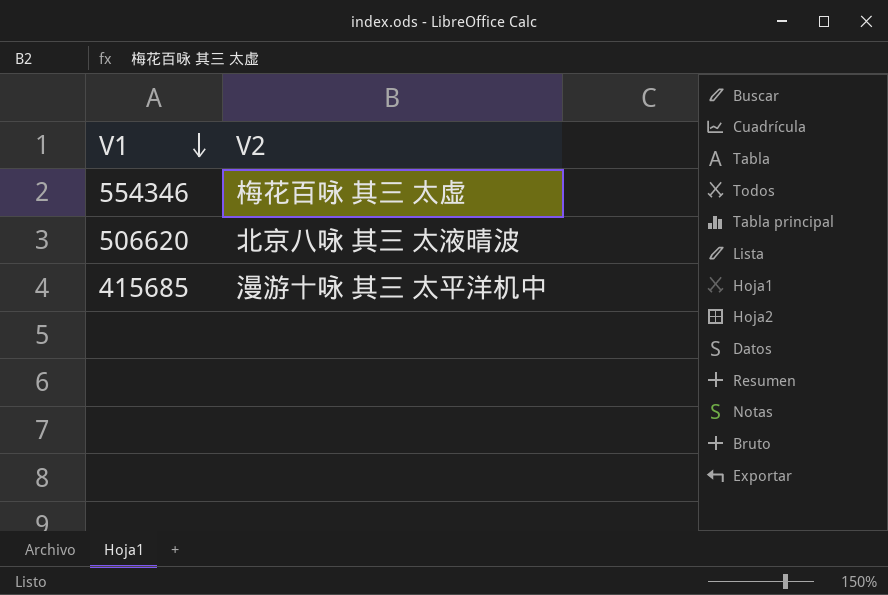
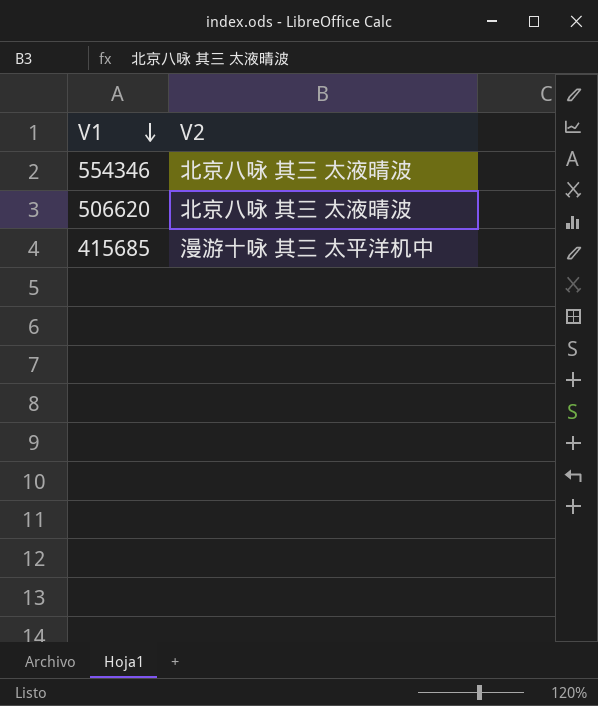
554346 | V2: 梅花百咏 其三 太虚 -> 北京八咏 其三 太液晴波

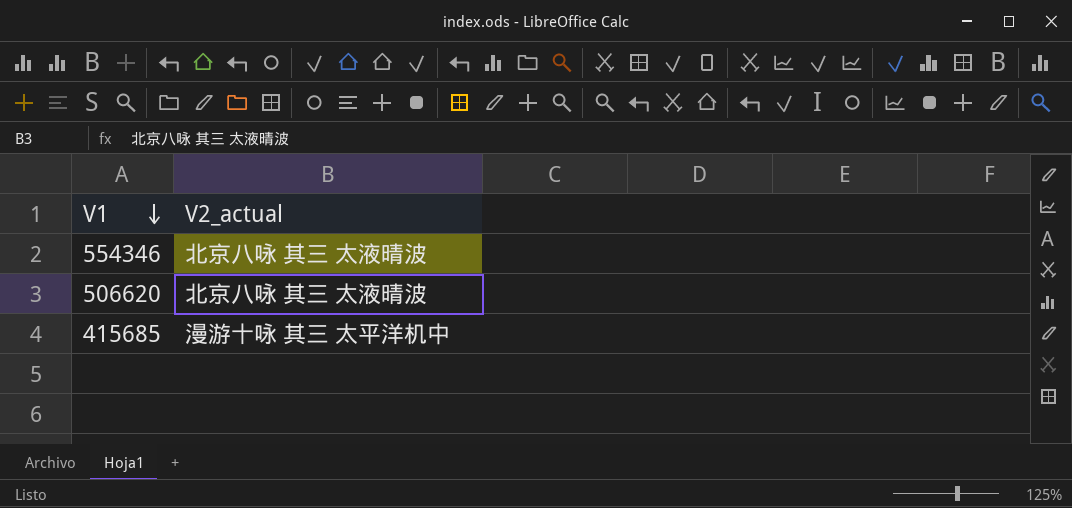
column name: V2 -> V2_actual

